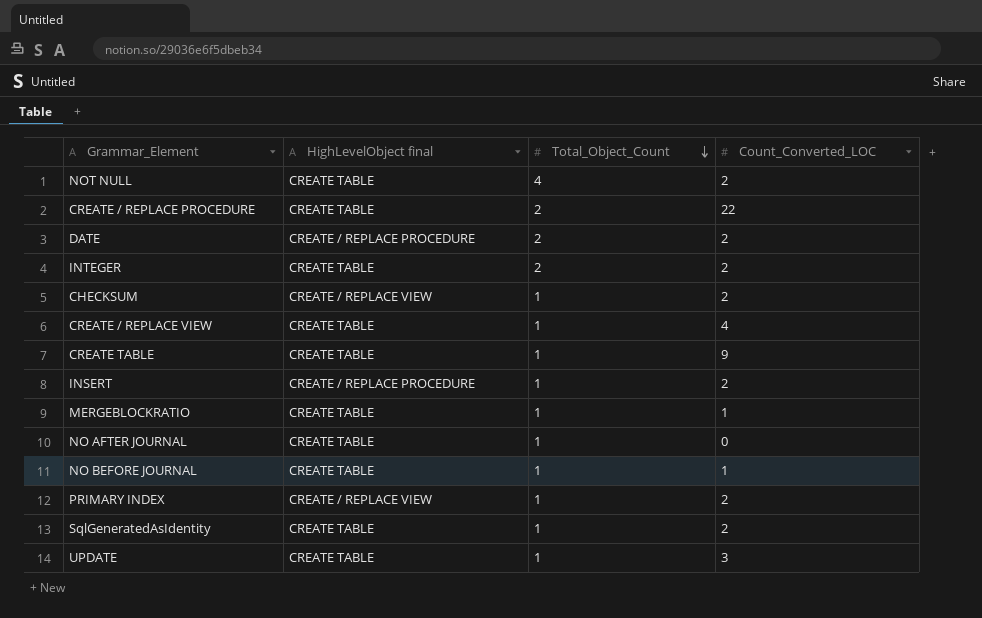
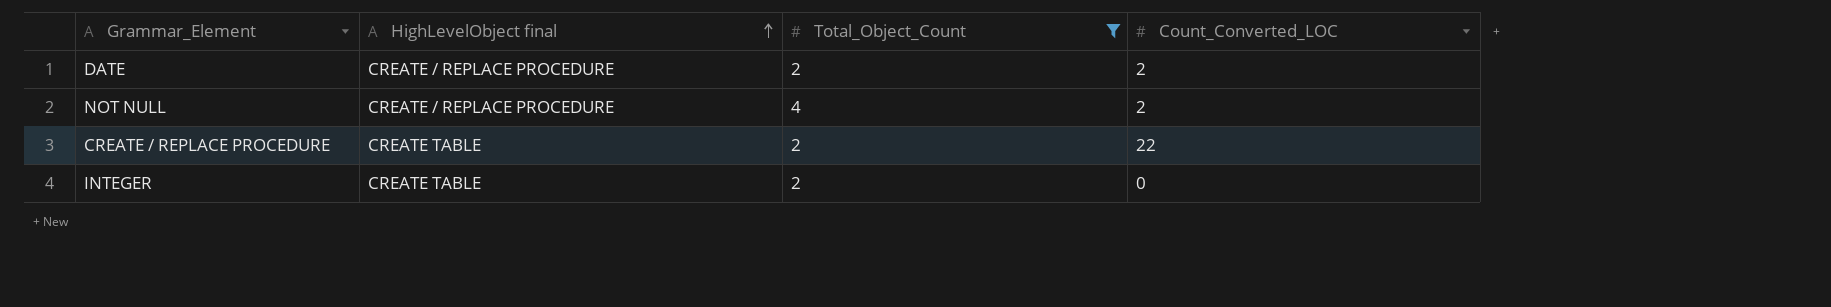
filter: none -> Total_Object_Count != 1
row order: Total_Object_Count descending -> HighLevelObject final ascending
NOT NULL | HighLevelObject final: CREATE TABLE -> CREATE / REPLACE PROCEDURE
INTEGER | Count_Converted_LOC: 2 -> 0

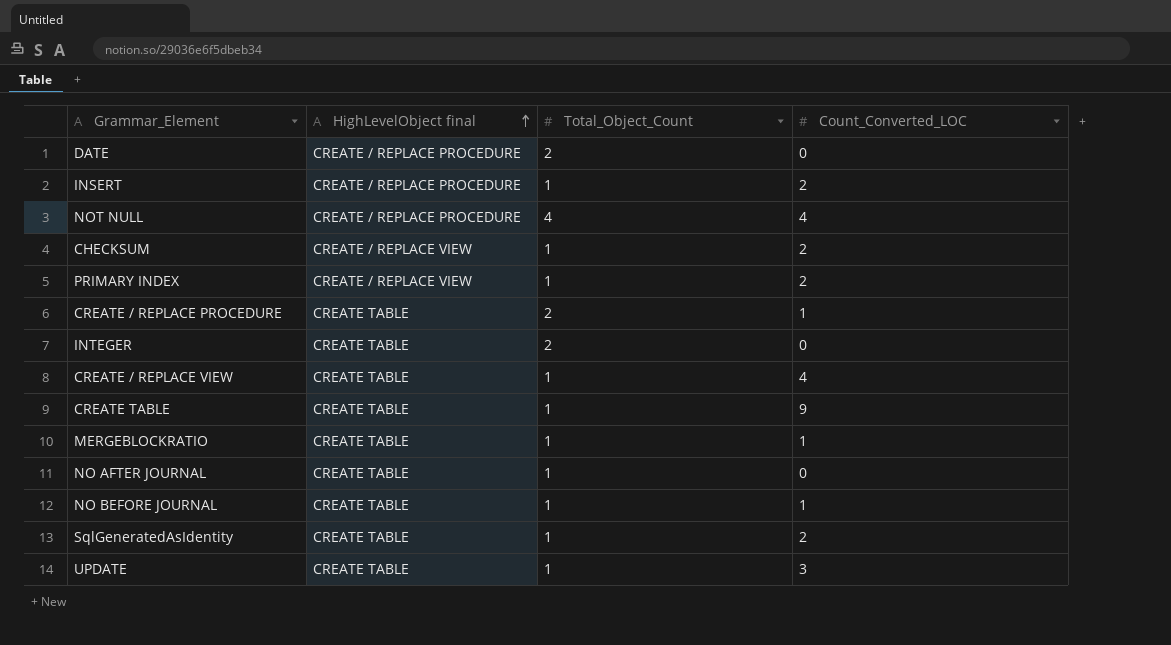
filter: Total_Object_Count != 1 -> none
DATE | Count_Converted_LOC: 2 -> 0
NOT NULL | Count_Converted_LOC: 2 -> 4
CREATE / REPLACE PROCEDURE | Count_Converted_LOC: 22 -> 1

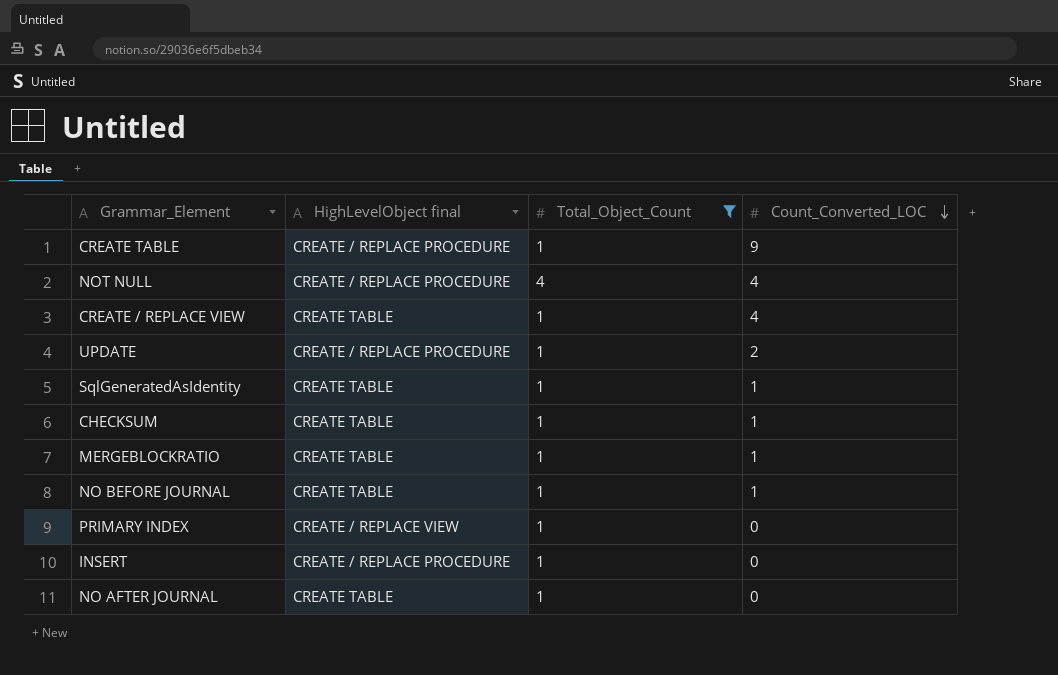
filter: none -> Total_Object_Count != 2
row order: HighLevelObject final ascending -> Count_Converted_LOC descending
CREATE TABLE | HighLevelObject final: CREATE TABLE -> CREATE / REPLACE PROCEDURE
UPDATE | HighLevelObject final: CREATE TABLE -> CREATE / REPLACE PROCEDURE
UPDATE | Count_Converted_LOC: 3 -> 2
SqlGeneratedAsIdentity | Count_Converted_LOC: 2 -> 1
CHECKSUM | HighLevelObject final: CREATE / REPLACE VIEW -> CREATE TABLE
CHECKSUM | Count_Converted_LOC: 2 -> 1
PRIMARY INDEX | Count_Converted_LOC: 2 -> 0
INSERT | Count_Converted_LOC: 2 -> 0

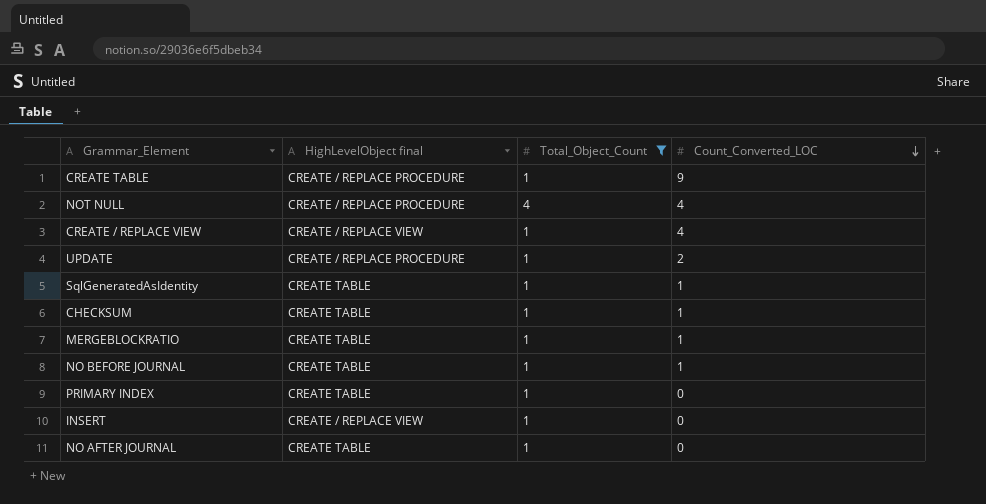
CREATE / REPLACE VIEW | HighLevelObject final: CREATE TABLE -> CREATE / REPLACE VIEW
PRIMARY INDEX | HighLevelObject final: CREATE / REPLACE VIEW -> CREATE TABLE
INSERT | HighLevelObject final: CREATE / REPLACE PROCEDURE -> CREATE / REPLACE VIEW

